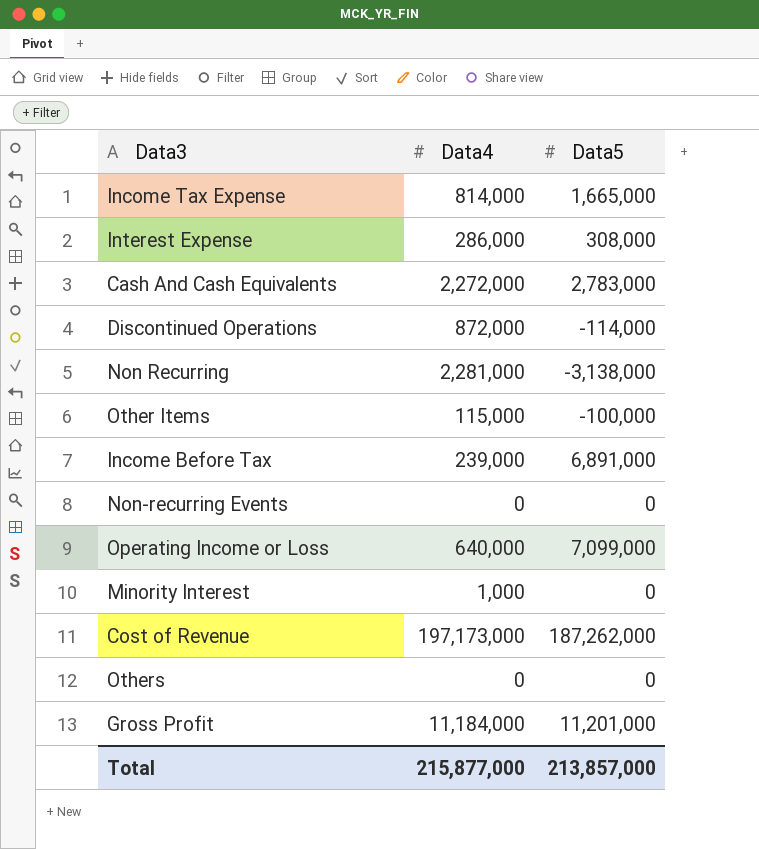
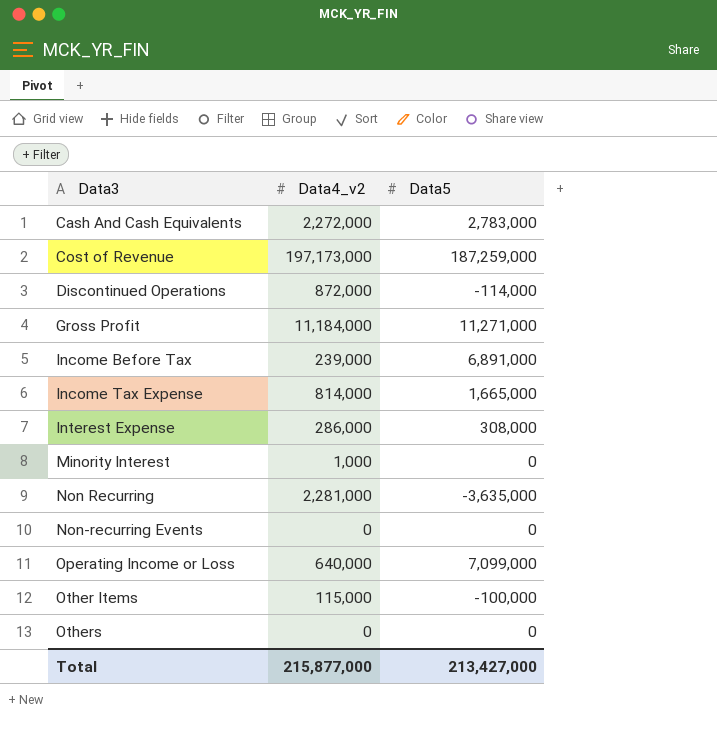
row order: none -> Data3 ascending
column name: Data4 -> Data4_v2
Cost of Revenue | Data5: 187,262,000 -> 187,259,000
Gross Profit | Data5: 11,201,000 -> 11,271,000
Non Recurring | Data5: -3,138,000 -> -3,635,000
Total | Data5: 213,857,000 -> 213,427,000

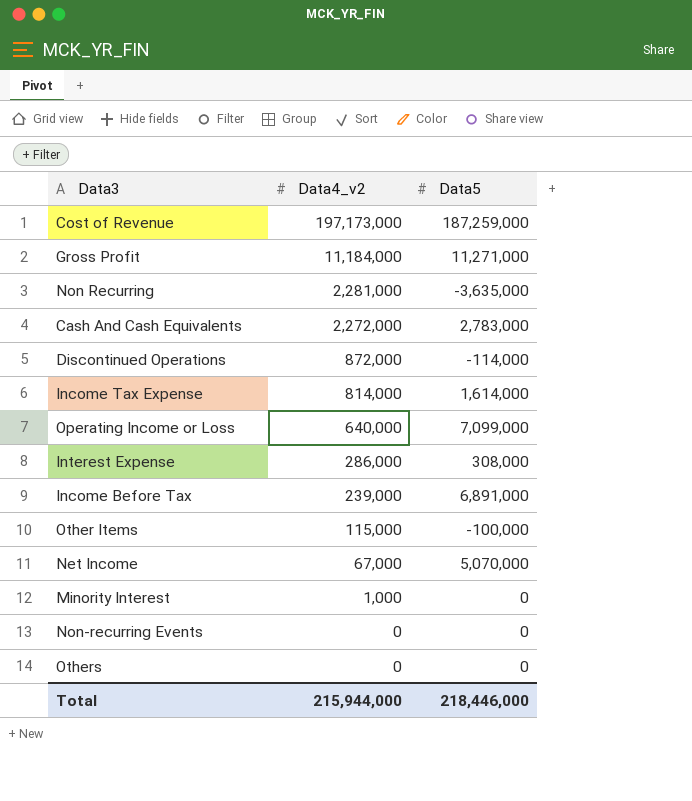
row order: Data3 ascending -> Data4_v2 descending
Income Tax Expense | Data5: 1,665,000 -> 1,614,000
row Net Income: none -> 67,000 | 5,070,000
Total | Data4_v2: 215,877,000 -> 215,944,000
Total | Data5: 213,427,000 -> 218,446,000

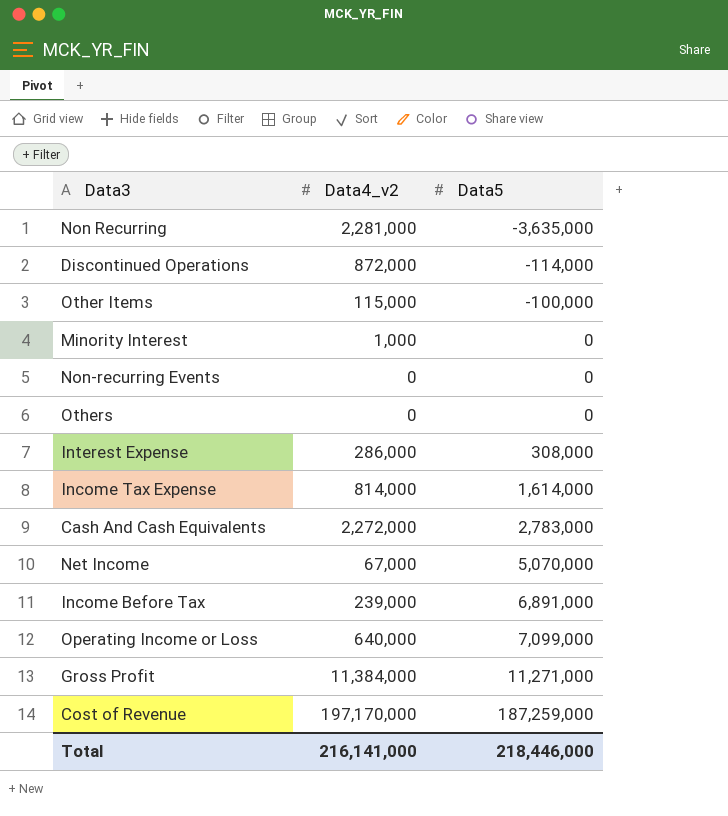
row order: Data4_v2 descending -> Data5 ascending
Gross Profit | Data4_v2: 11,184,000 -> 11,384,000
Cost of Revenue | Data4_v2: 197,173,000 -> 197,170,000
Total | Data4_v2: 215,944,000 -> 216,141,000

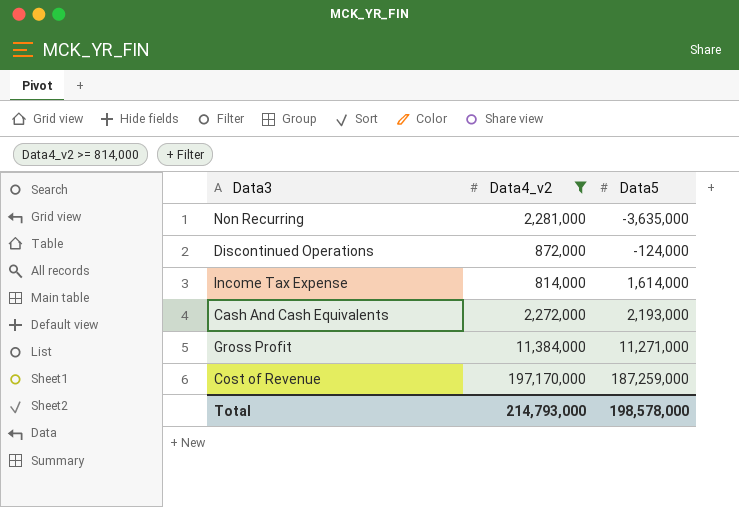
filter: none -> Data4_v2 >= 814,000
Discontinued Operations | Data5: -114,000 -> -124,000
Cash And Cash Equivalents | Data5: 2,783,000 -> 2,193,000
Total | Data4_v2: 216,141,000 -> 214,793,000
Total | Data5: 218,446,000 -> 198,578,000

